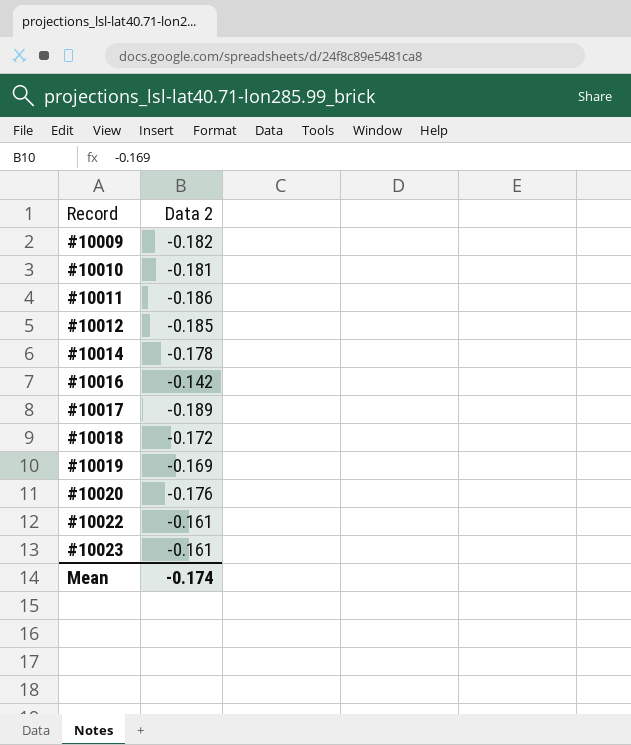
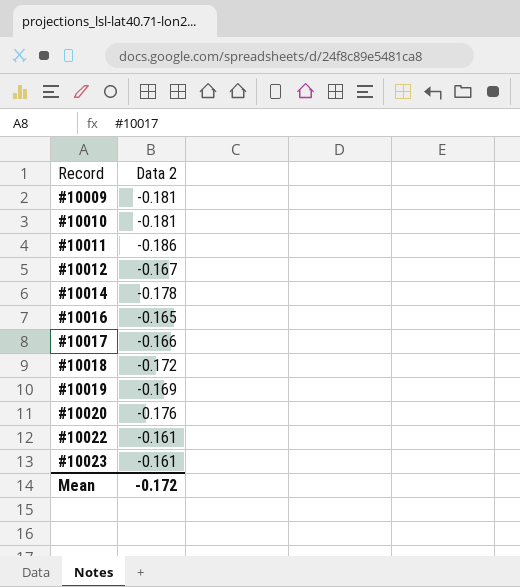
#10009 | Data 2: -0.182 -> -0.181
#10012 | Data 2: -0.185 -> -0.167
#10016 | Data 2: -0.142 -> -0.165
#10017 | Data 2: -0.189 -> -0.166
Mean | Data 2: -0.174 -> -0.172

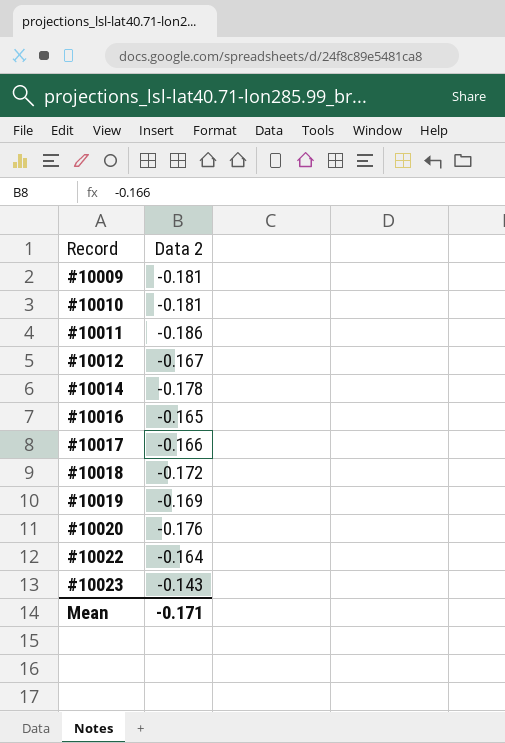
#10022 | Data 2: -0.161 -> -0.164
#10023 | Data 2: -0.161 -> -0.143
Mean | Data 2: -0.172 -> -0.171

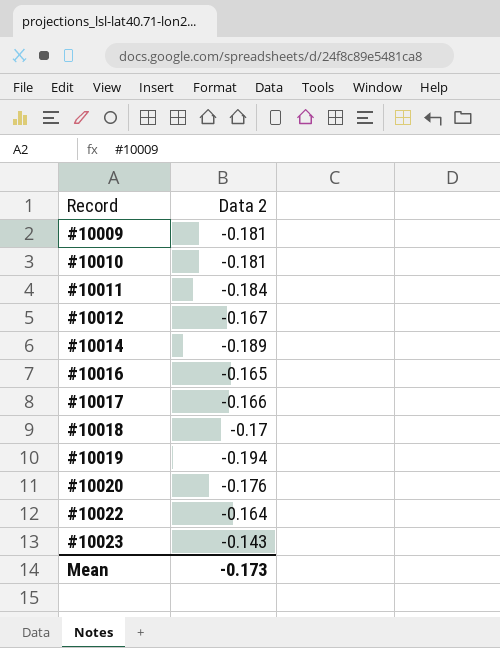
#10011 | Data 2: -0.186 -> -0.184
#10014 | Data 2: -0.178 -> -0.189
#10018 | Data 2: -0.172 -> -0.17
#10019 | Data 2: -0.169 -> -0.194
Mean | Data 2: -0.171 -> -0.173

